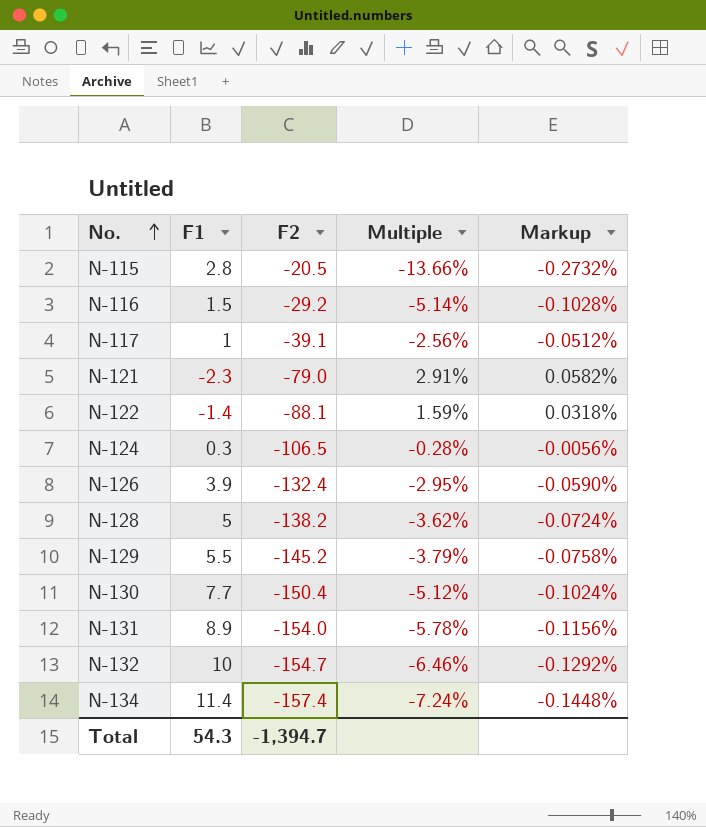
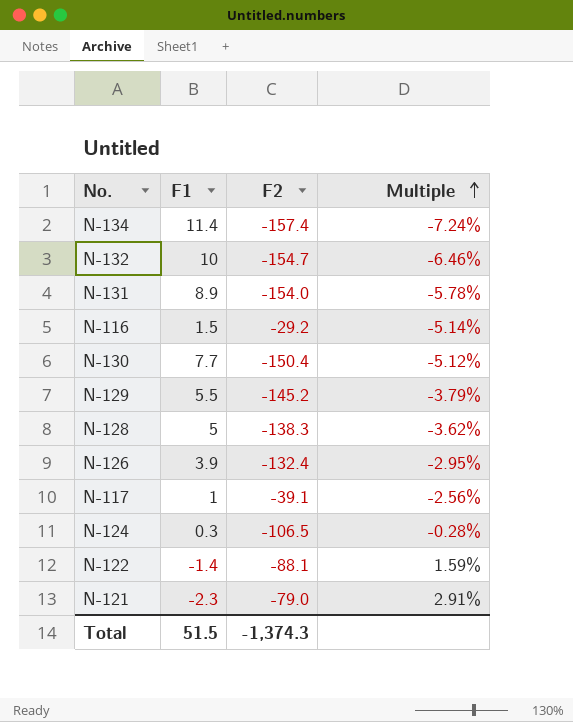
row order: No. ascending -> Multiple ascending
column Markup | formula: [Multiple] * 0.02 -> none
row N-115: 2.8 | -20.5 | -13.66% | -0.2732% -> none
N-128 | F2: -138.2 -> -138.3
Total | F1: 54.3 -> 51.5
Total | F2: -1,394.7 -> -1,374.3

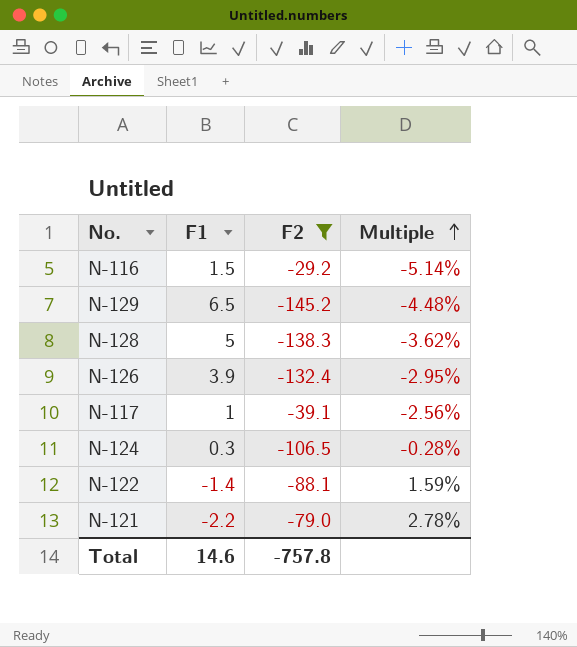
filter: none -> F2 >= -145.2
N-129 | F1: 5.5 -> 6.5
N-129 | Multiple: -3.79% -> -4.48%
N-121 | F1: -2.3 -> -2.2
N-121 | Multiple: 2.91% -> 2.78%
Total | F1: 51.5 -> 14.6
Total | F2: -1,374.3 -> -757.8

